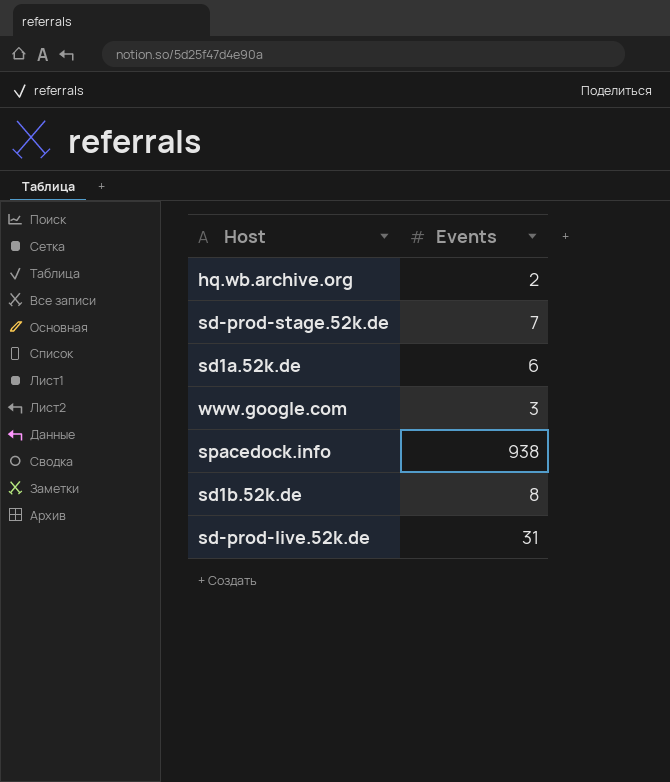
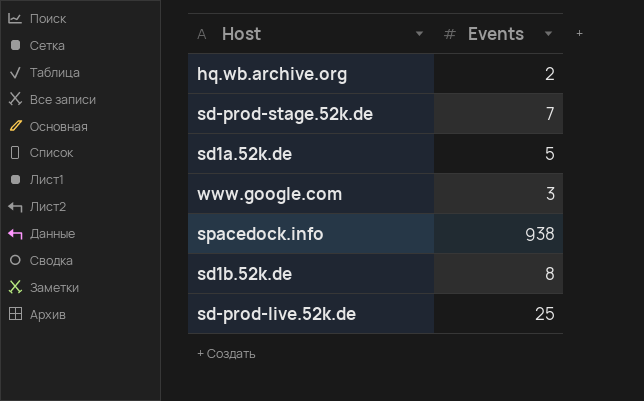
sd1a.52k.de | Events: 6 -> 5
sd-prod-live.52k.de | Events: 31 -> 25

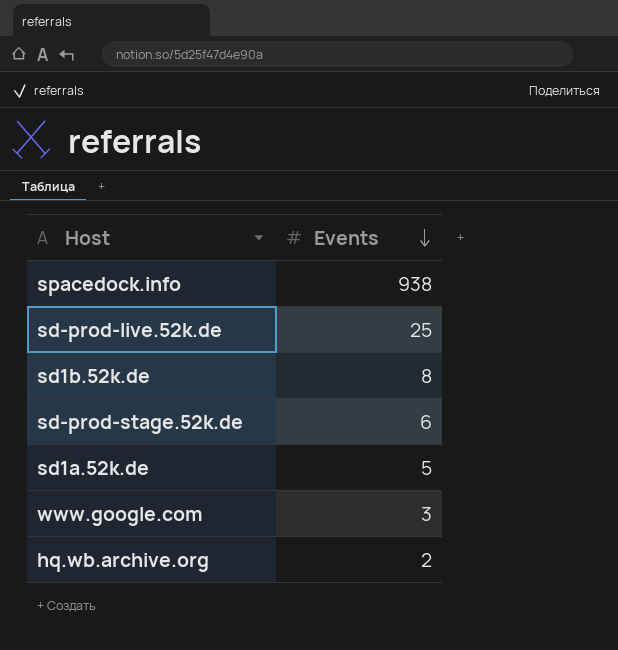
row order: none -> Events descending
sd-prod-stage.52k.de | Events: 7 -> 6

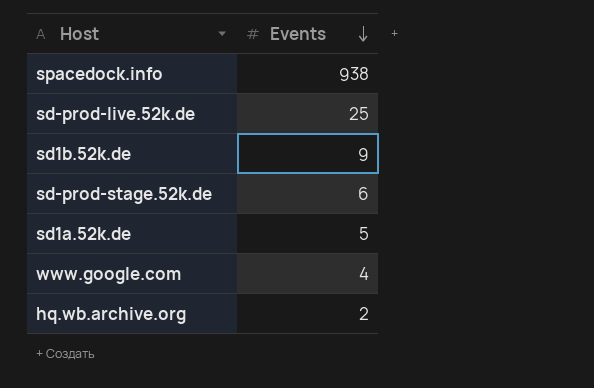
sd1b.52k.de | Events: 8 -> 9
www.google.com | Events: 3 -> 4

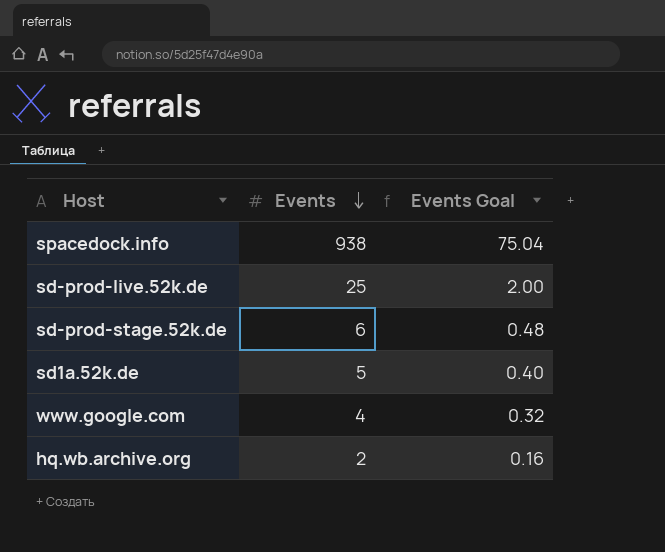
column Events Goal | formula: none -> [Events] * 0.08
row sd1b.52k.de: 9 -> none

